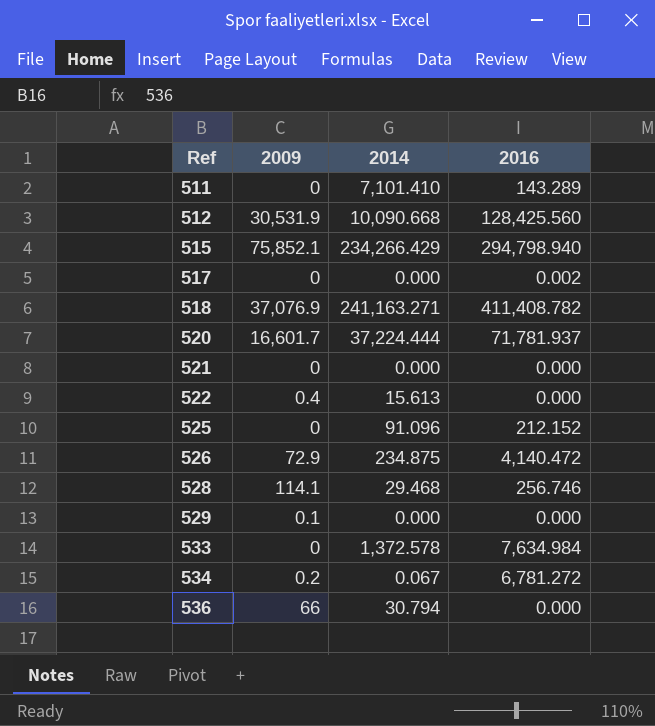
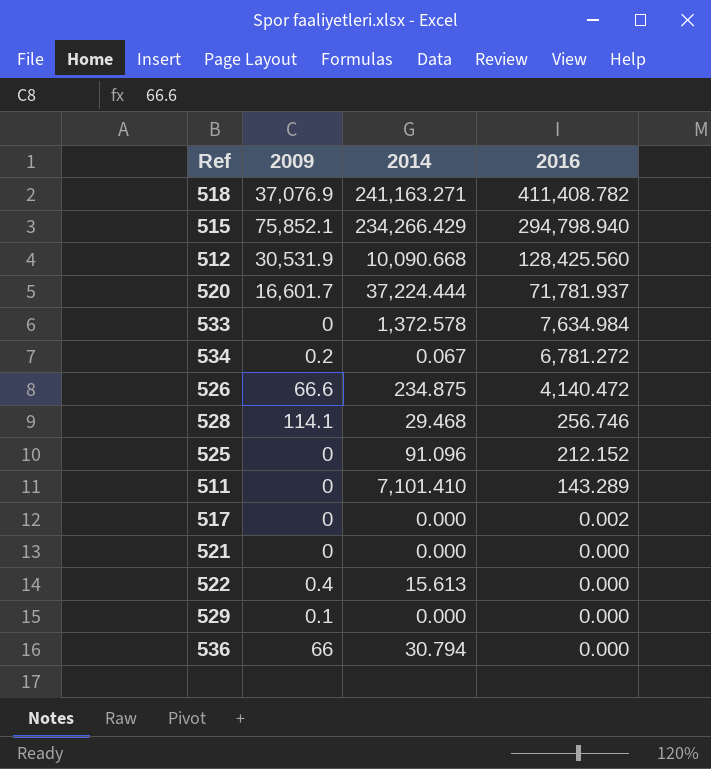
row order: Ref ascending -> 2016 descending
526 | 2009: 72.9 -> 66.6

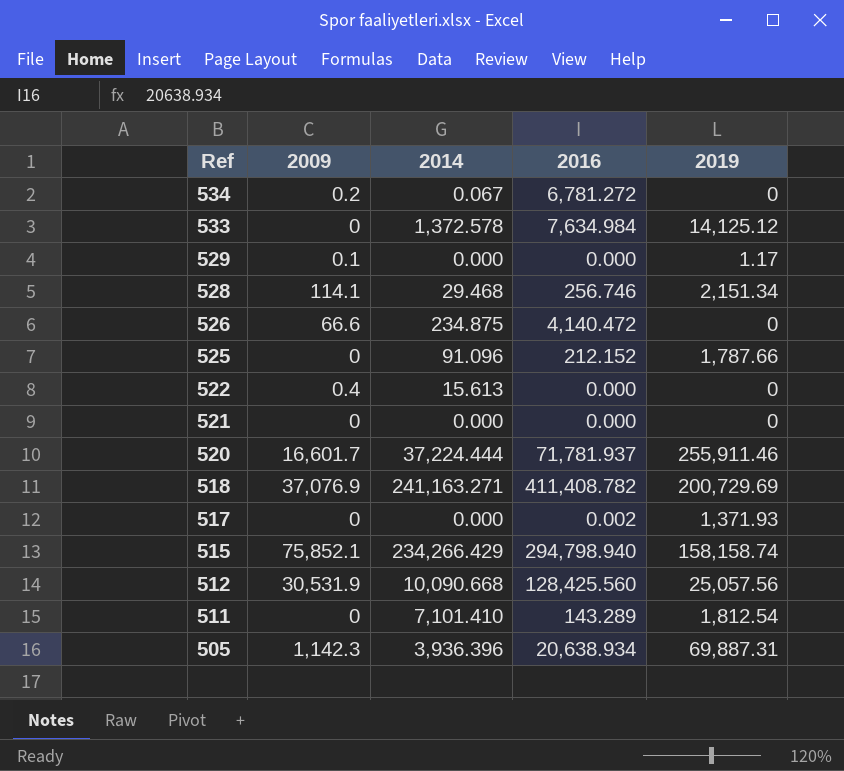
row order: 2016 descending -> Ref descending
column 2019 | position: none -> 5
row 536: 66 | 30.794 | 0.000 -> none
row 505: none -> 1,142.3 | 3,936.396 | 20,638.934 | 69,887.31

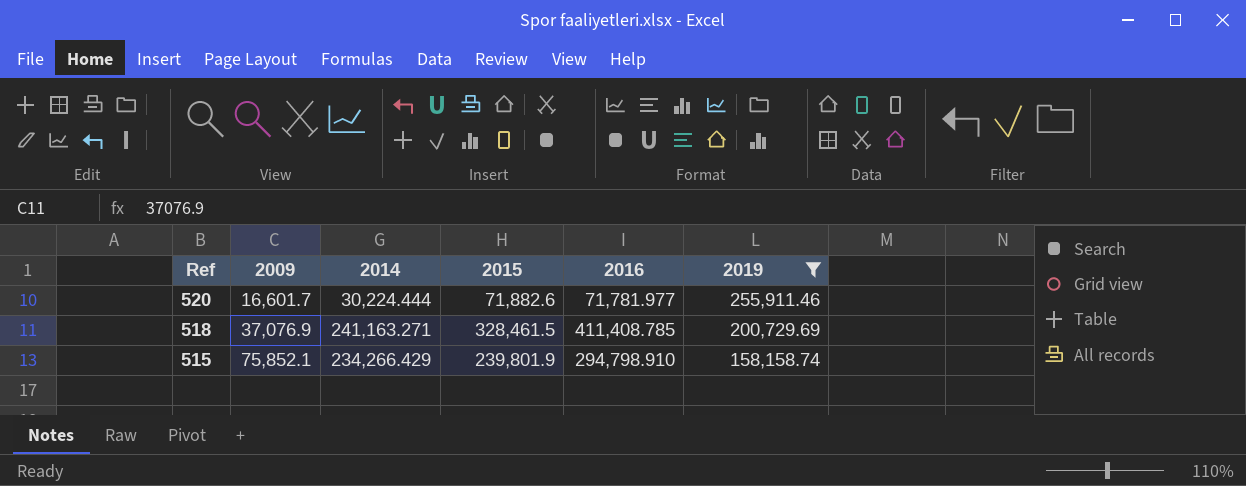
filter: none -> 2019 >= 158,158.74
column 2015 | position: none -> 4
520 | 2014: 37,224.444 -> 30,224.444
520 | 2016: 71,781.937 -> 71,781.977
518 | 2016: 411,408.782 -> 411,408.785
515 | 2016: 294,798.940 -> 294,798.910

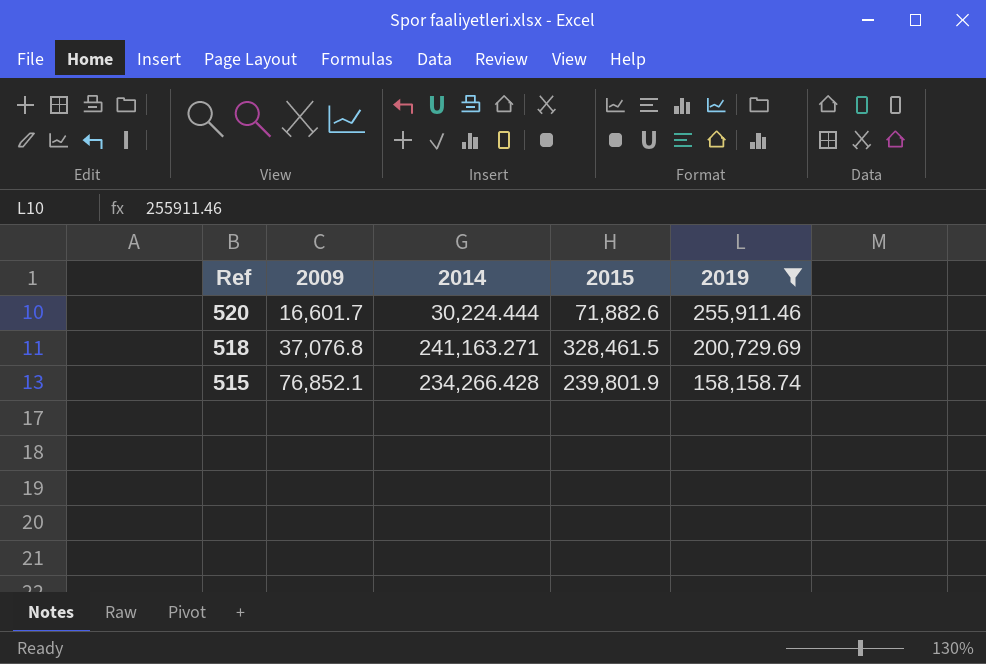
column 2016 | position: 5 -> none
518 | 2009: 37,076.9 -> 37,076.8
515 | 2009: 75,852.1 -> 76,852.1
515 | 2014: 234,266.429 -> 234,266.428

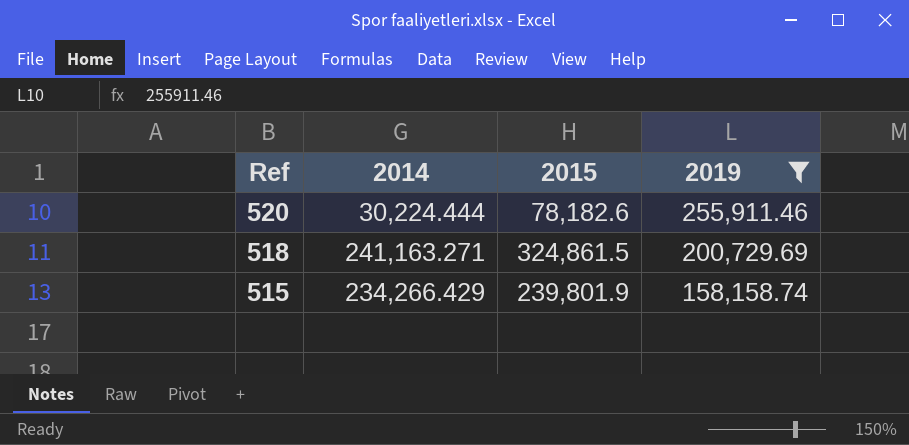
column 2009 | position: 2 -> none
520 | 2015: 71,882.6 -> 78,182.6
518 | 2015: 328,461.5 -> 324,861.5
515 | 2014: 234,266.428 -> 234,266.429

